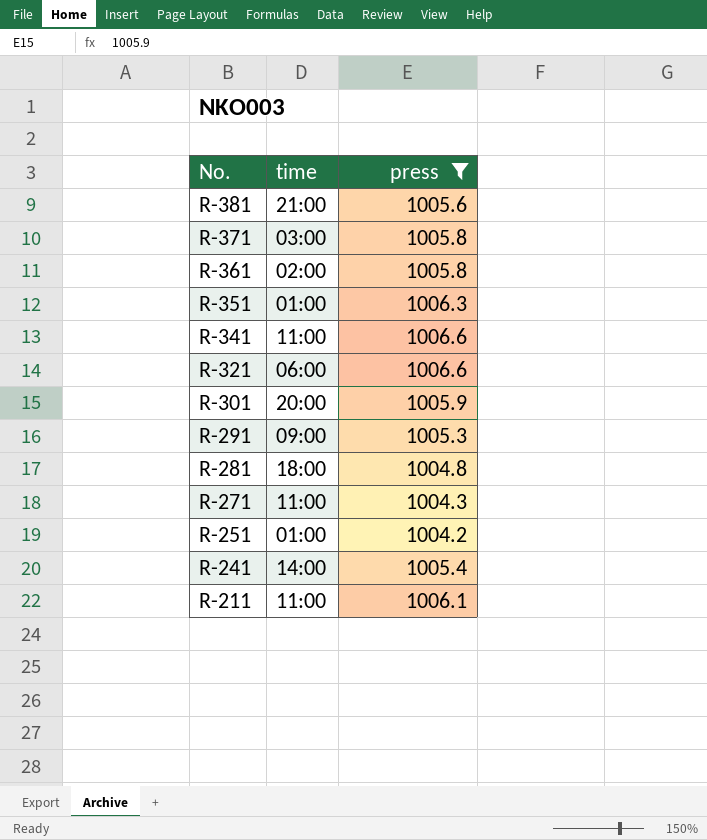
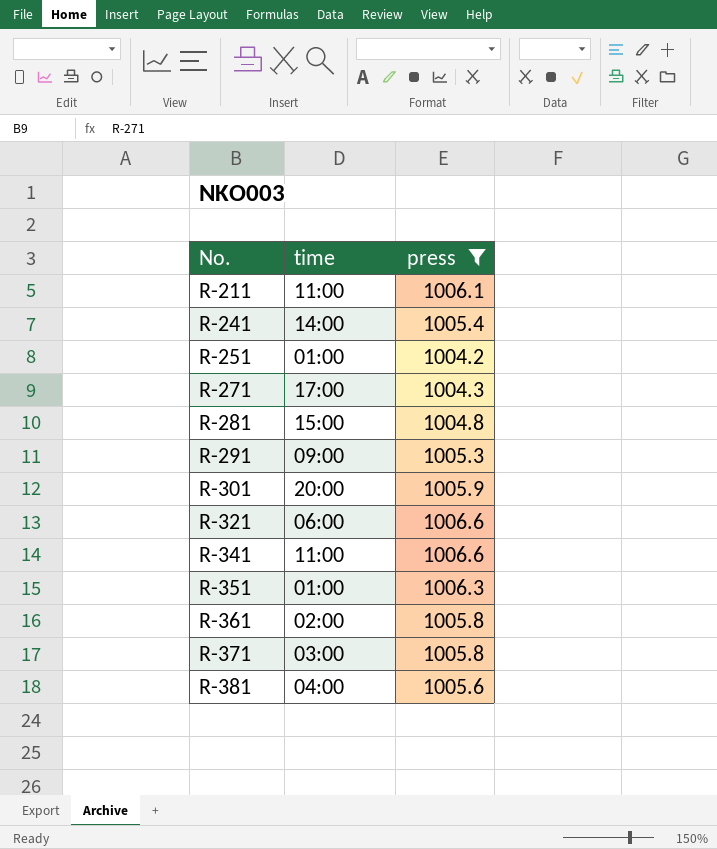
row order: No. descending -> No. ascending
R-271 | time: 11:00 -> 17:00
R-281 | time: 18:00 -> 15:00
R-381 | time: 21:00 -> 04:00

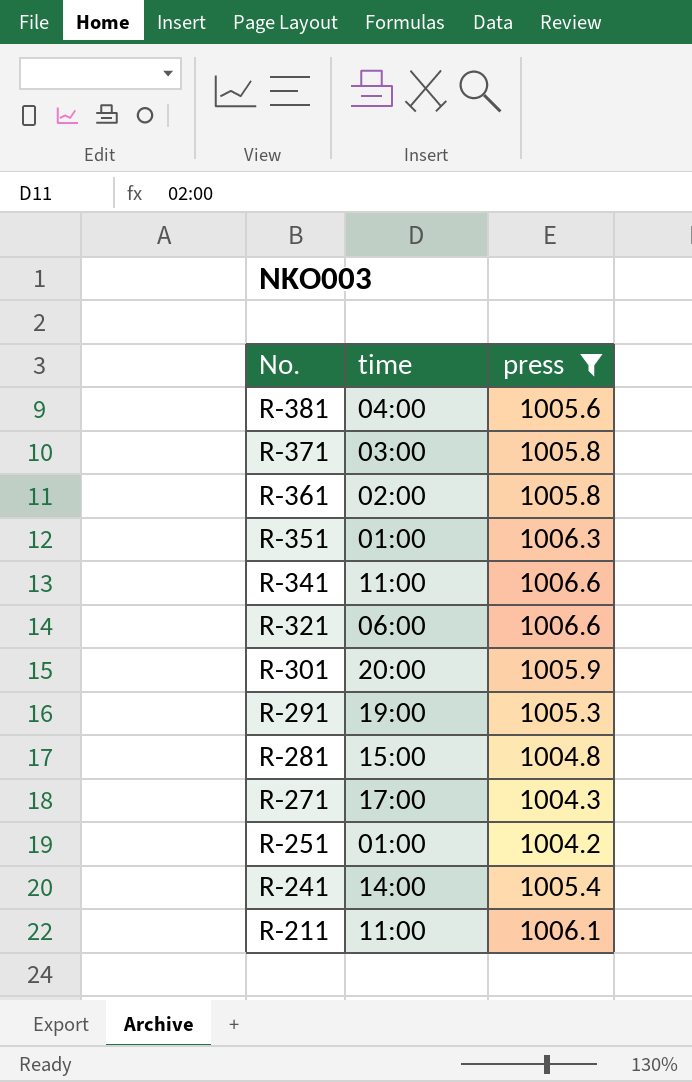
row order: No. ascending -> No. descending
R-291 | time: 09:00 -> 19:00

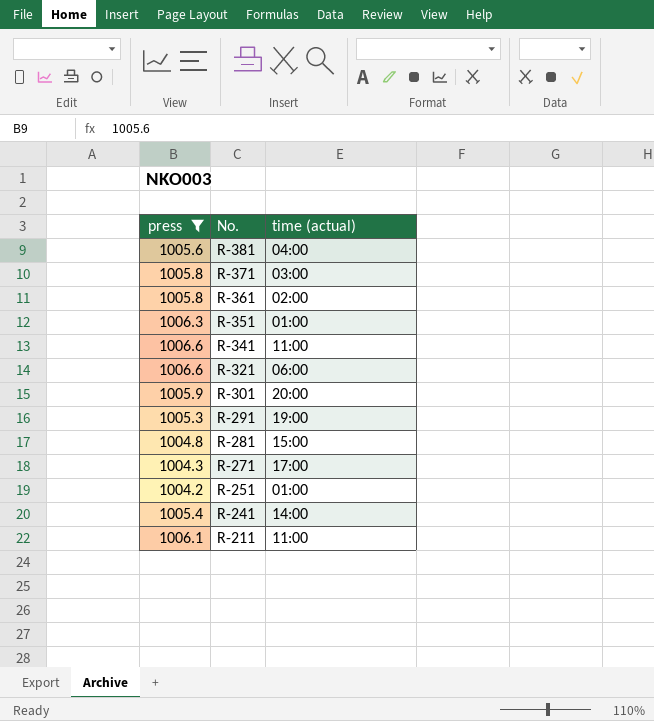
column press | position: 3 -> 1
column name: time -> time (actual)

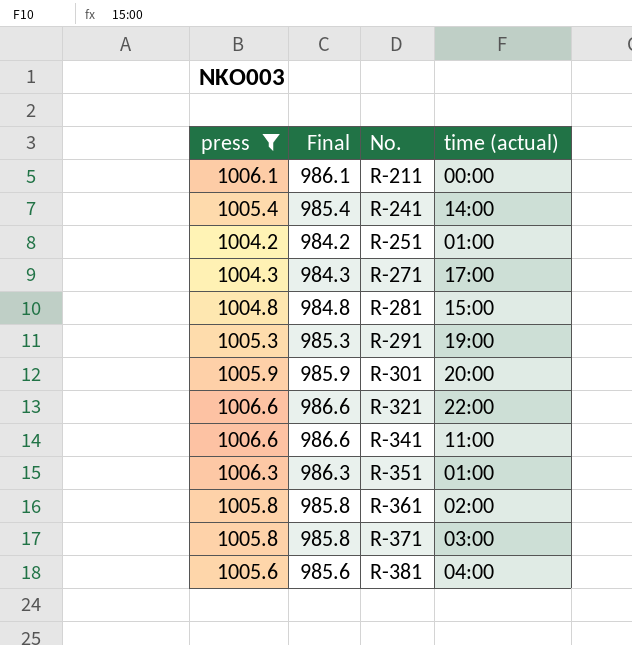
row order: No. descending -> No. ascending
column Final | formula: none -> [press] - 20
R-211 | time (actual): 11:00 -> 00:00
R-321 | time (actual): 06:00 -> 22:00

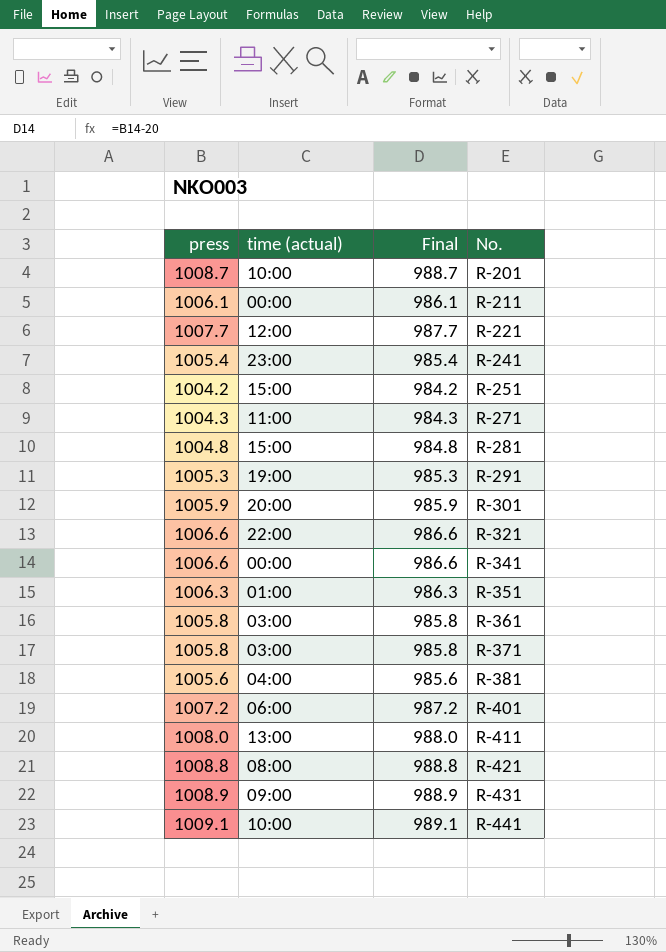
filter: press <= 1006.6 -> none
column time (actual) | position: 4 -> 2
R-241 | time (actual): 14:00 -> 23:00
R-251 | time (actual): 01:00 -> 15:00
R-271 | time (actual): 17:00 -> 11:00
R-341 | time (actual): 11:00 -> 00:00
R-361 | time (actual): 02:00 -> 03:00

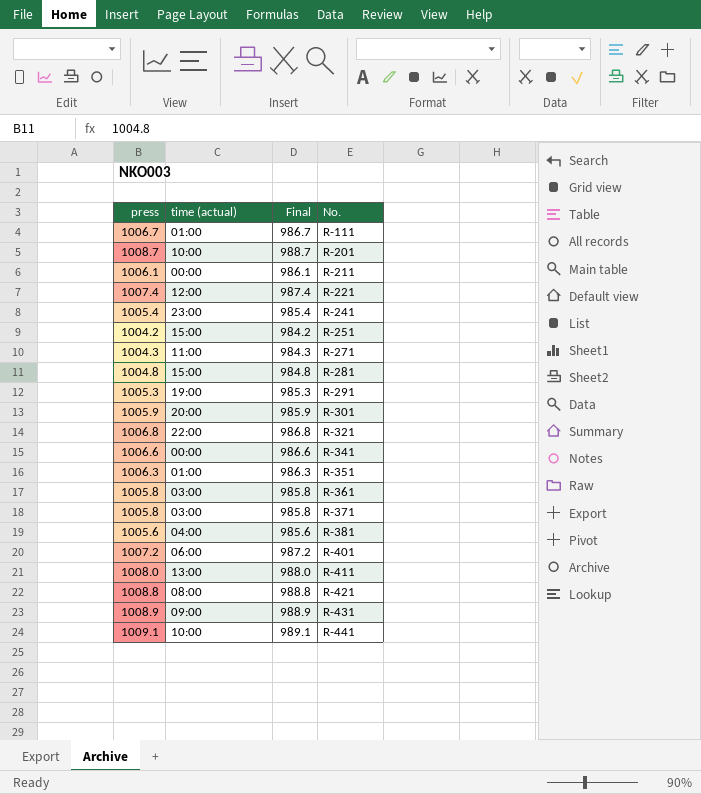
row R-111: none -> 1006.7 | 01:00 | 986.7
R-221 | press: 1007.7 -> 1007.4
R-221 | Final: 987.7 -> 987.4
R-321 | press: 1006.6 -> 1006.8
R-321 | Final: 986.6 -> 986.8

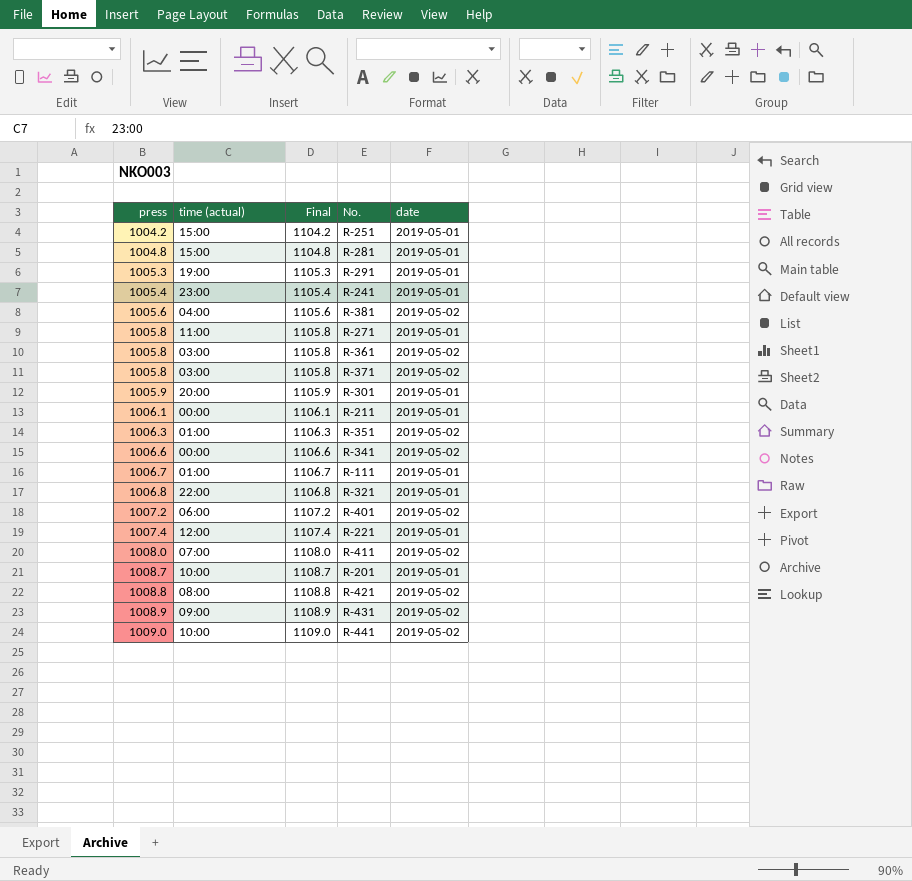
row order: No. ascending -> press ascending
column Final | formula: [press] - 20 -> [press] + 100
column date | position: none -> 5
R-271 | press: 1004.3 -> 1005.8
R-411 | time (actual): 13:00 -> 07:00
R-441 | press: 1009.1 -> 1009.0

